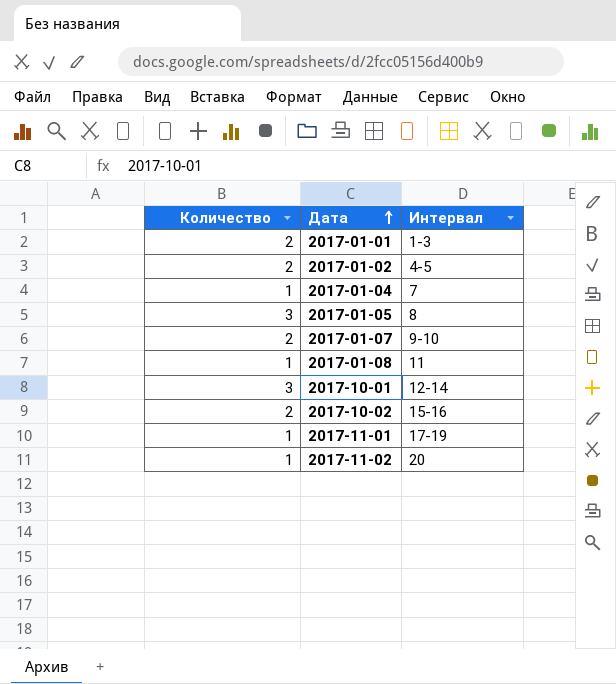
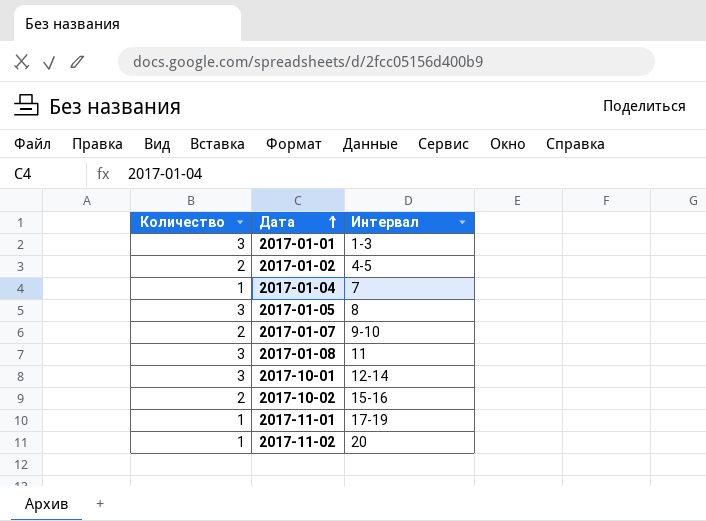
2017-01-01 | Количество: 2 -> 3
2017-01-08 | Количество: 1 -> 3

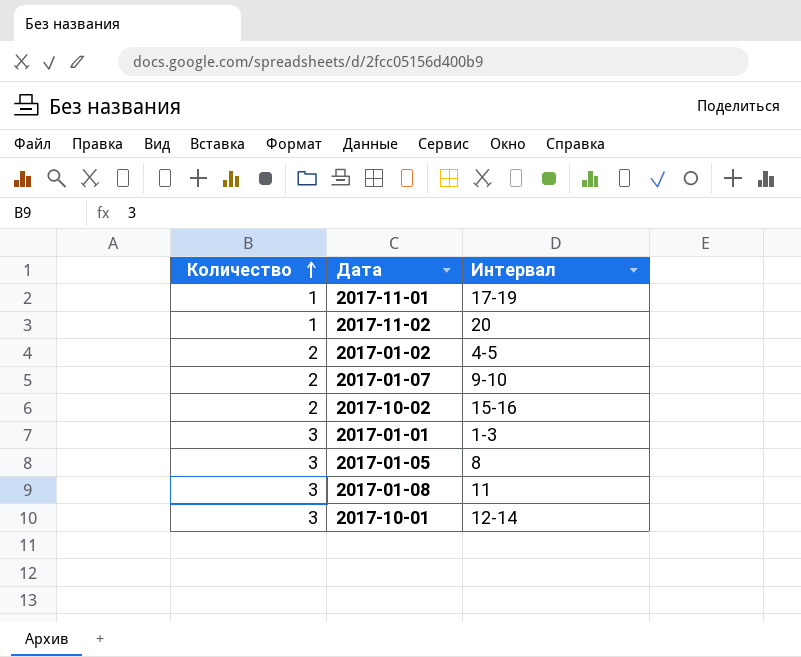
row order: Дата ascending -> Количество ascending
row 2017-01-04: 1 | 7 -> none

